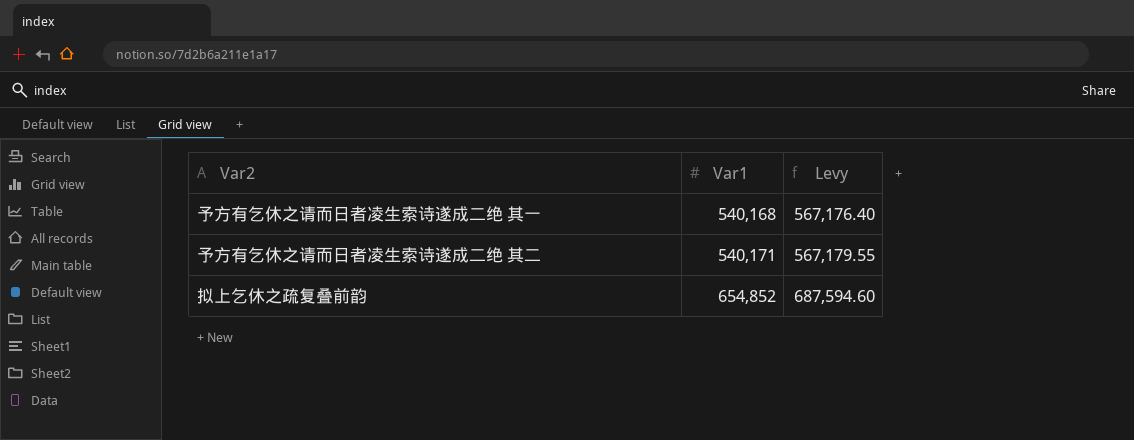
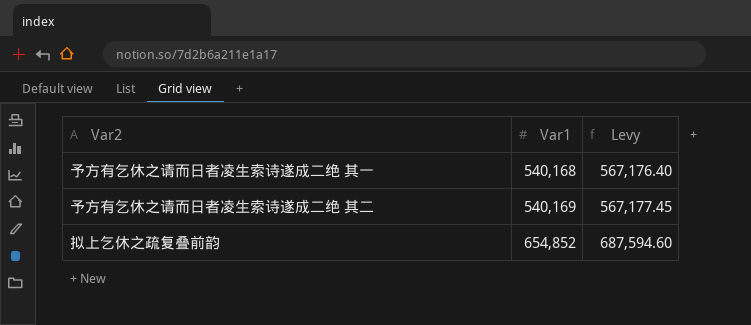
予方有乞休之请而日者凌生索诗遂成二绝 其二 | Var1: 540,171 -> 540,169
予方有乞休之请而日者凌生索诗遂成二绝 其二 | Levy: 567,179.55 -> 567,177.45

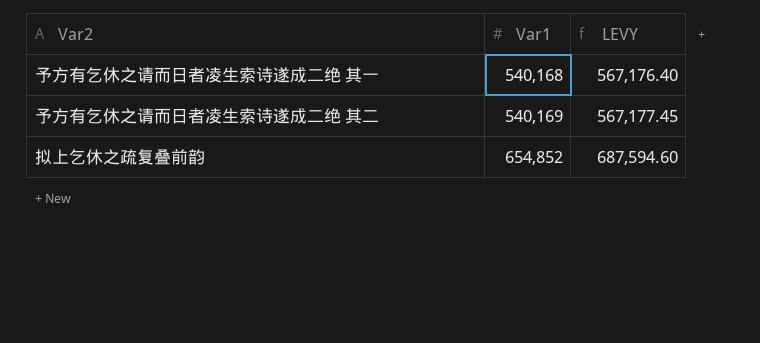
column name: Levy -> LEVY

